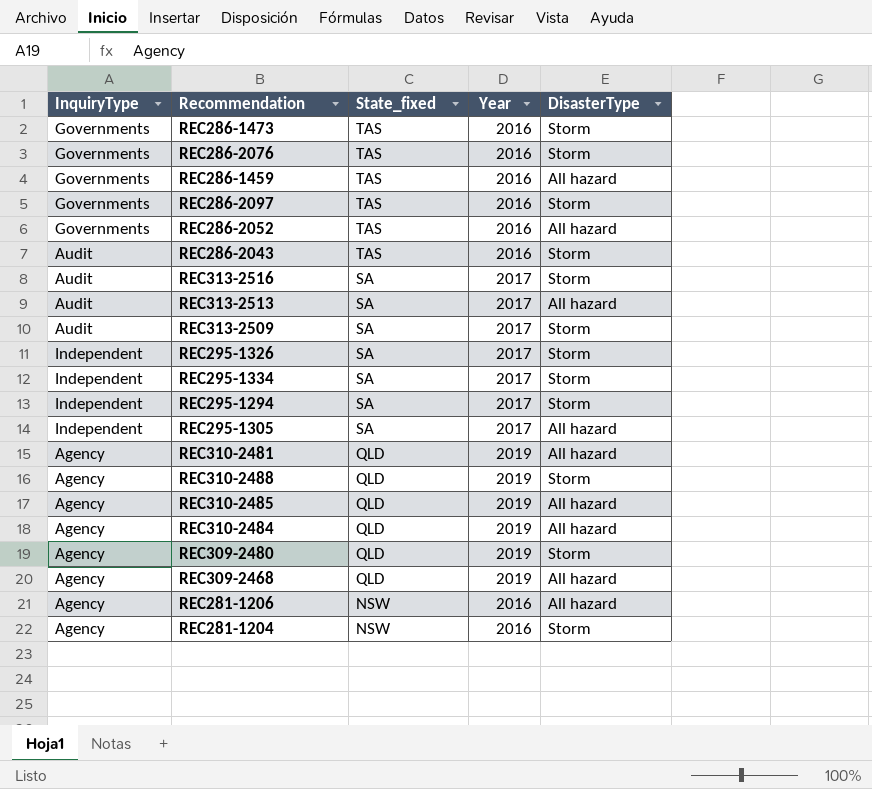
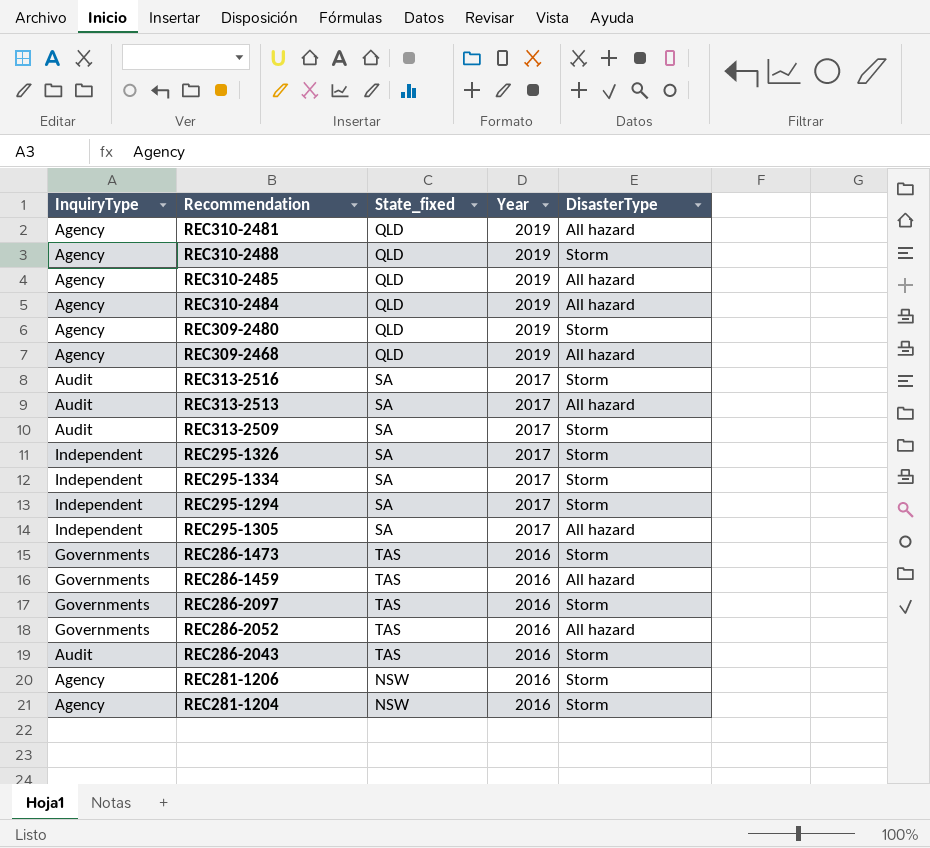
row order: State_fixed descending -> Year descending
row REC286-2076: Governments | TAS | 2016 | Storm -> none
REC281-1206 | DisasterType: All hazard -> Storm

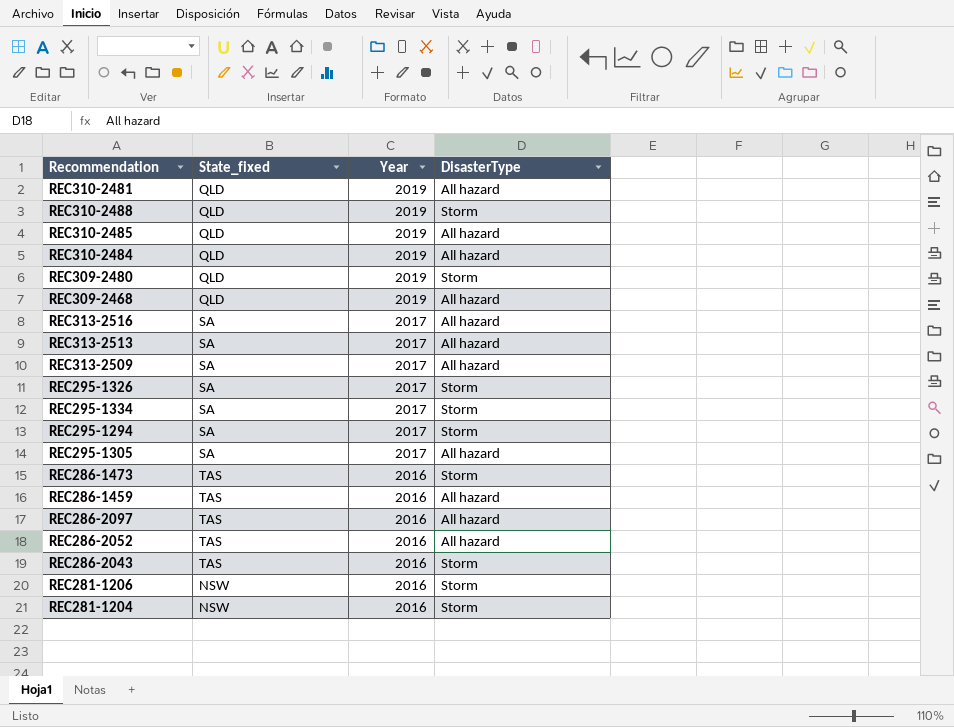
column InquiryType | position: 1 -> none
REC313-2516 | DisasterType: Storm -> All hazard
REC313-2509 | DisasterType: Storm -> All hazard
REC286-2097 | DisasterType: Storm -> All hazard

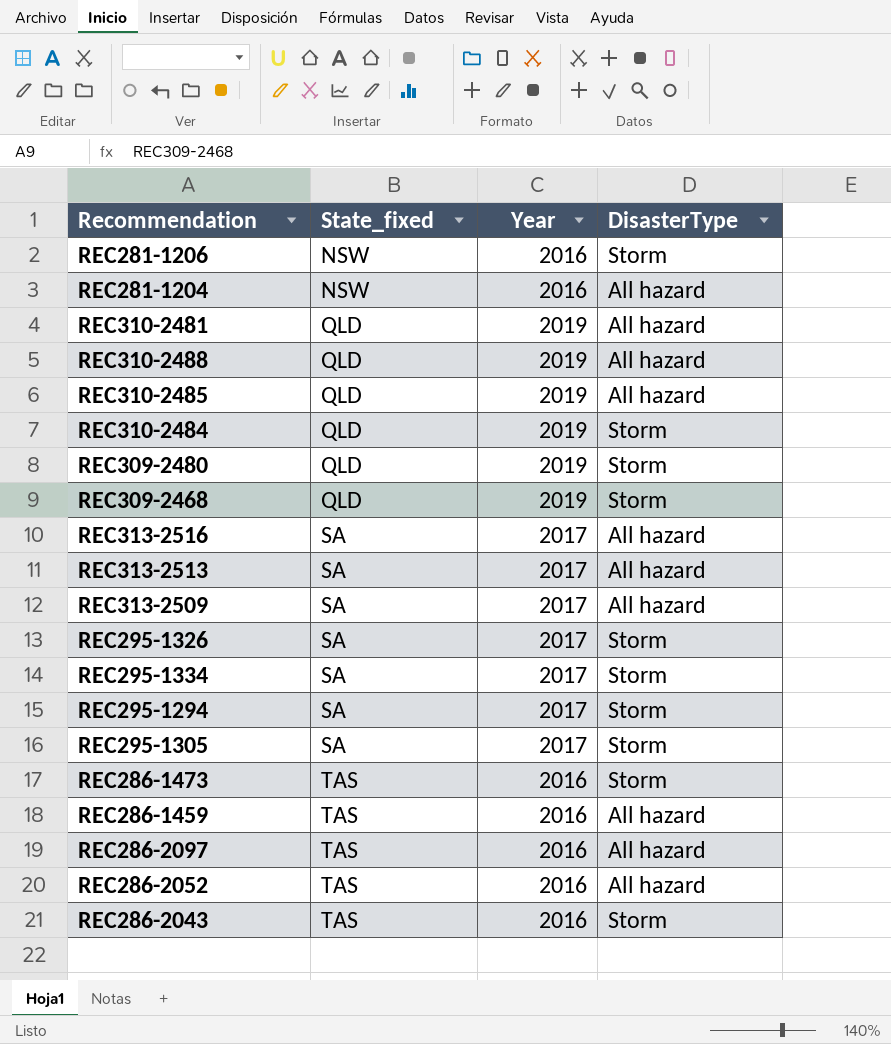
row order: Year descending -> State_fixed ascending
REC281-1204 | DisasterType: Storm -> All hazard
REC310-2488 | DisasterType: Storm -> All hazard
REC310-2484 | DisasterType: All hazard -> Storm
REC309-2468 | DisasterType: All hazard -> Storm
REC295-1305 | DisasterType: All hazard -> Storm

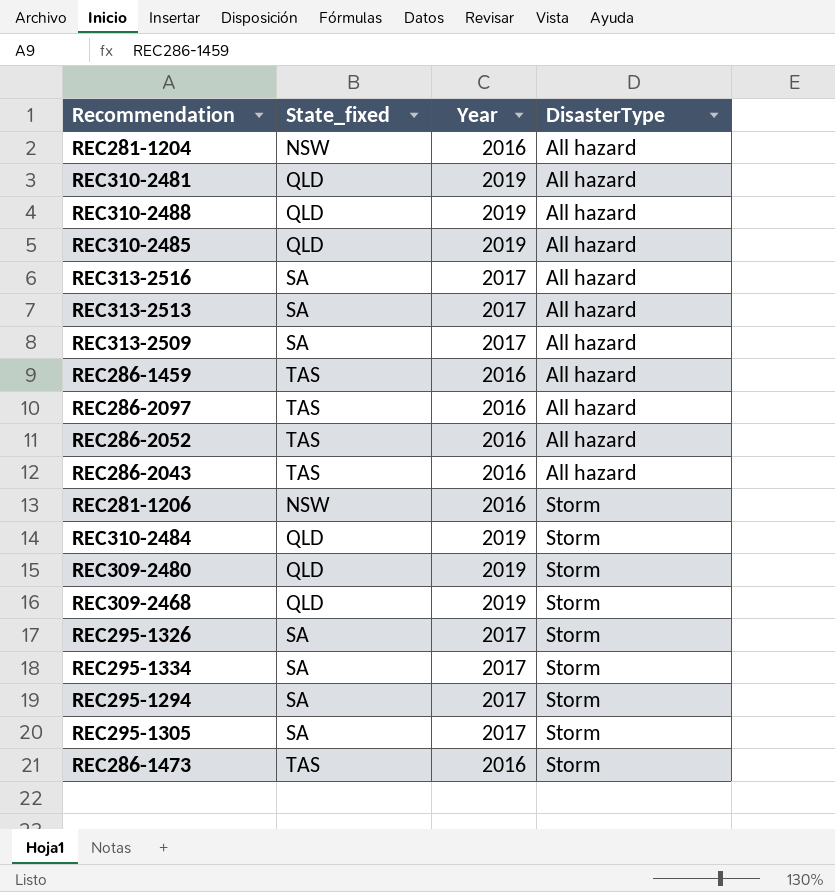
row order: State_fixed ascending -> DisasterType ascending
REC286-2043 | DisasterType: Storm -> All hazard

